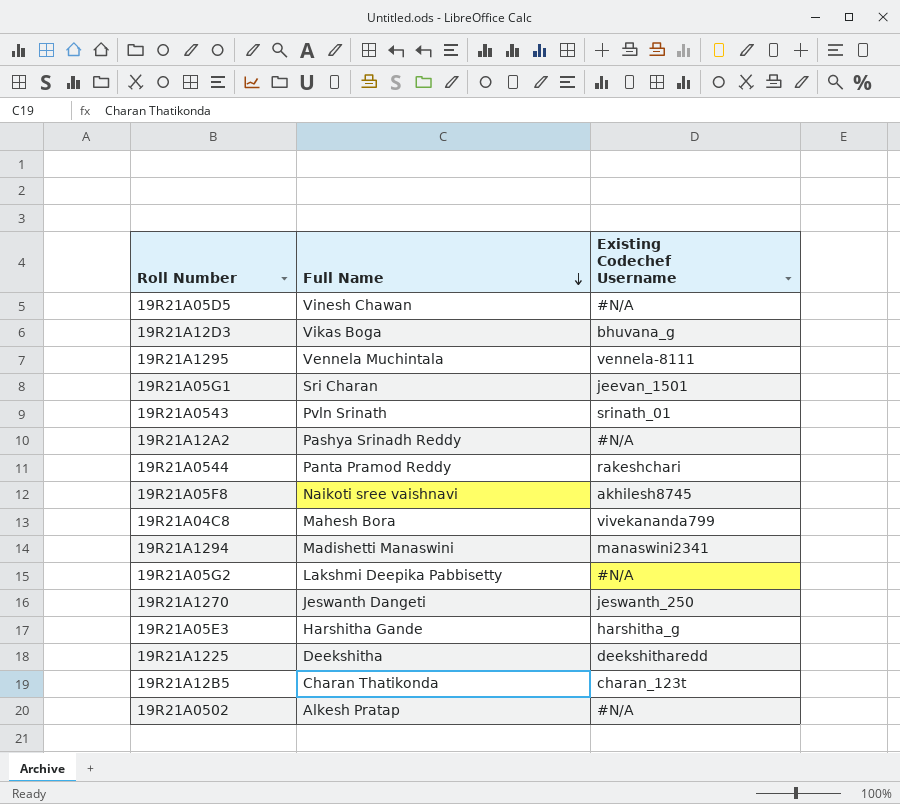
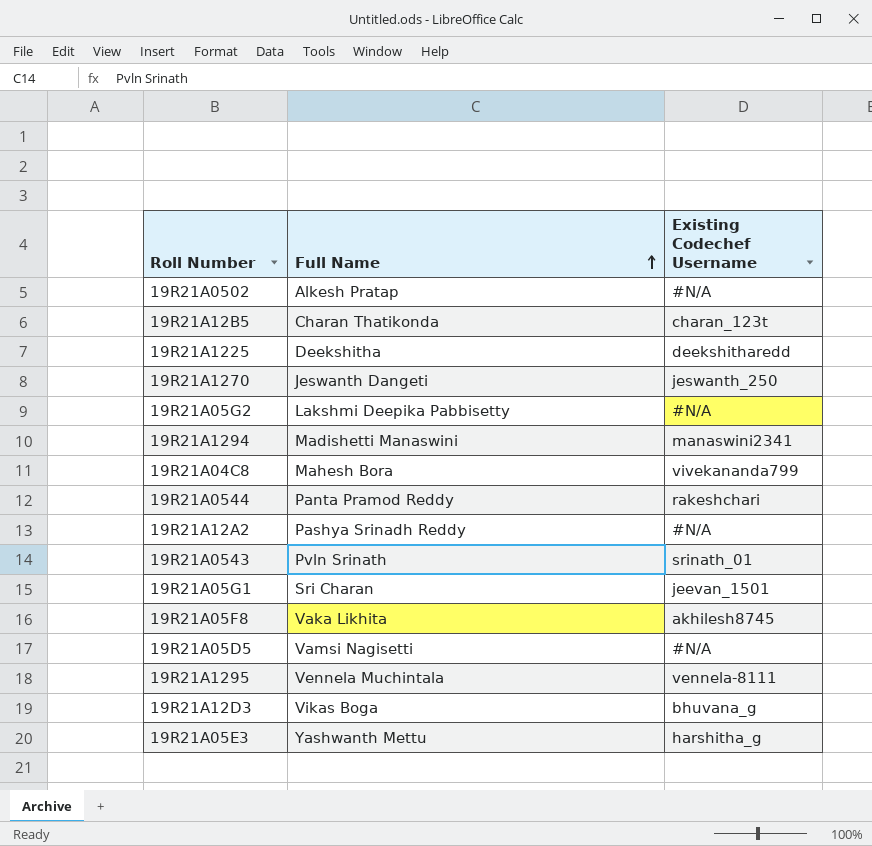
row order: Full Name descending -> Full Name ascending
19R21A05F8 | Full Name: Naikoti sree vaishnavi -> Vaka Likhita
19R21A05D5 | Full Name: Vinesh Chawan -> Vamsi Nagisetti
19R21A05E3 | Full Name: Harshitha Gande -> Yashwanth Mettu

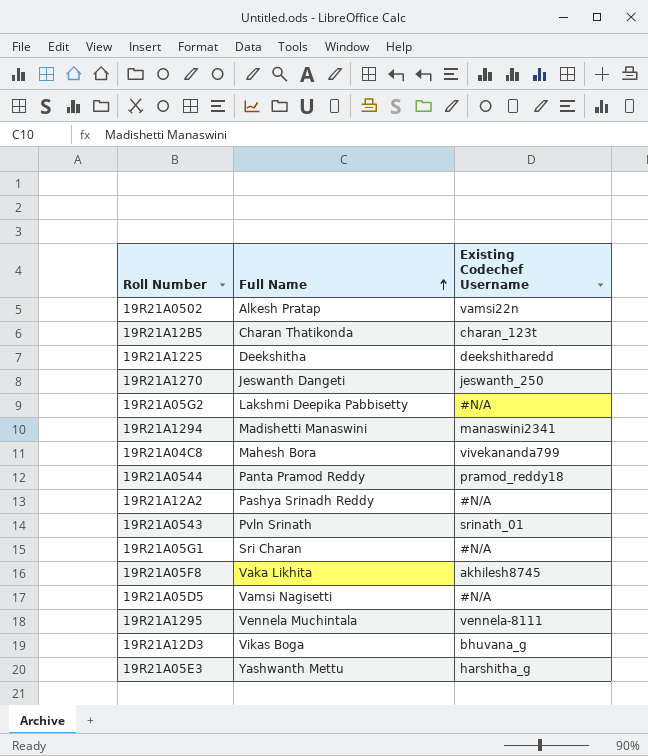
19R21A0502 | Existing Codechef Username: #N/A -> vamsi22n
19R21A0544 | Existing Codechef Username: rakeshchari -> pramod_reddy18
19R21A05G1 | Existing Codechef Username: jeevan_1501 -> #N/A

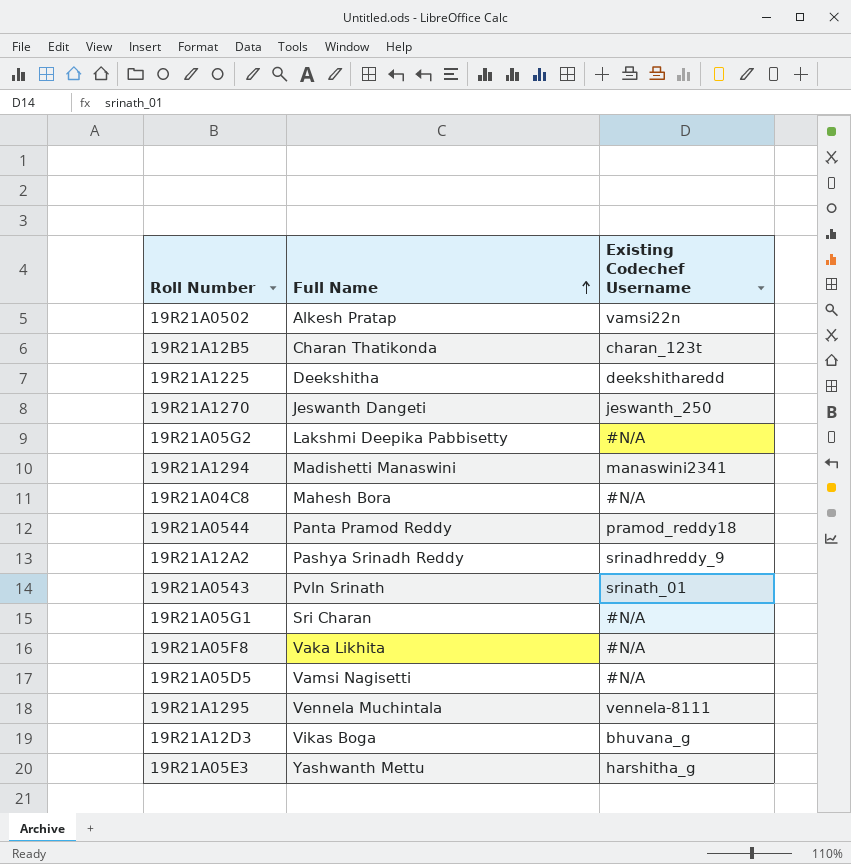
19R21A04C8 | Existing Codechef Username: vivekananda799 -> #N/A
19R21A12A2 | Existing Codechef Username: #N/A -> srinadhreddy_9
19R21A05F8 | Existing Codechef Username: akhilesh8745 -> #N/A

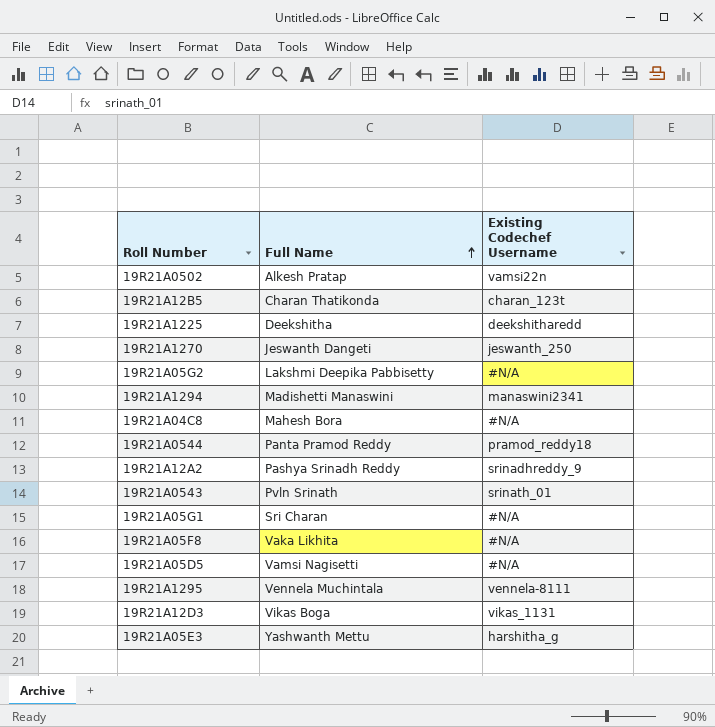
19R21A12D3 | Existing Codechef Username: bhuvana_g -> vikas_1131

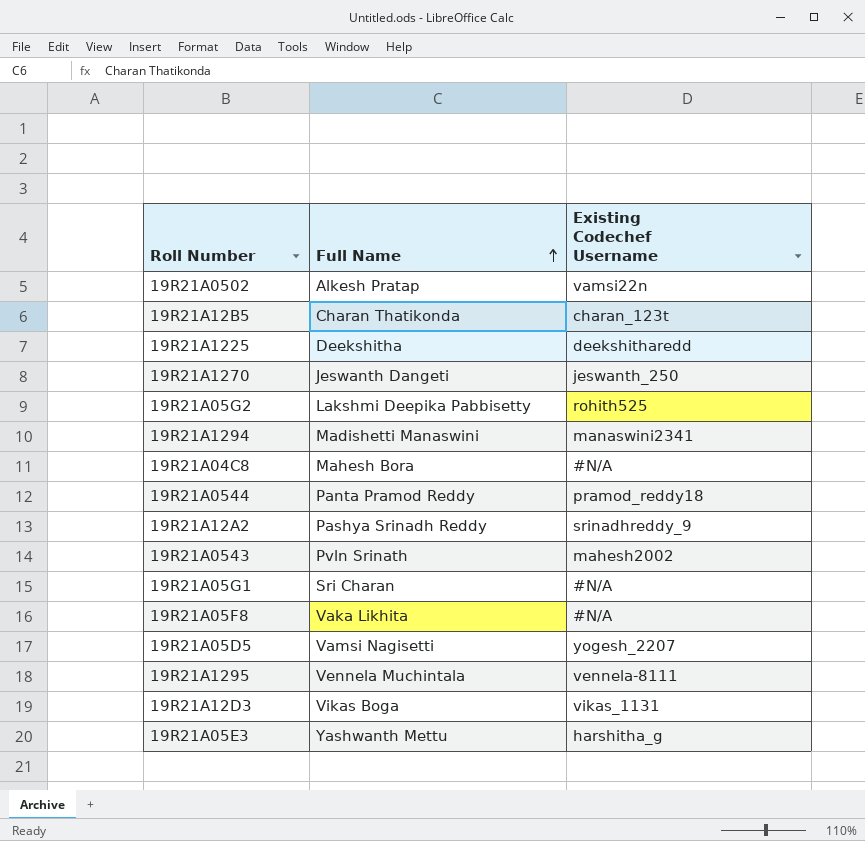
19R21A05G2 | Existing Codechef Username: #N/A -> rohith525
19R21A0543 | Existing Codechef Username: srinath_01 -> mahesh2002
19R21A05D5 | Existing Codechef Username: #N/A -> yogesh_2207

